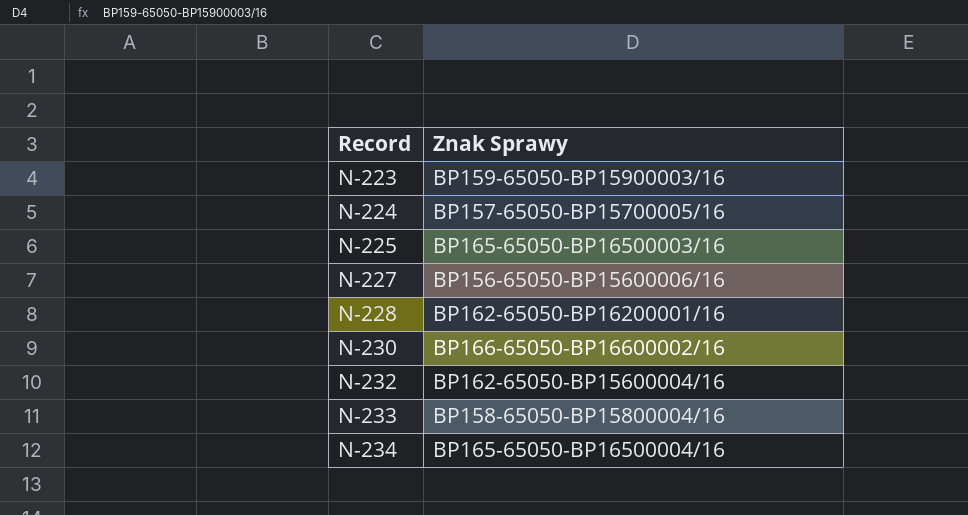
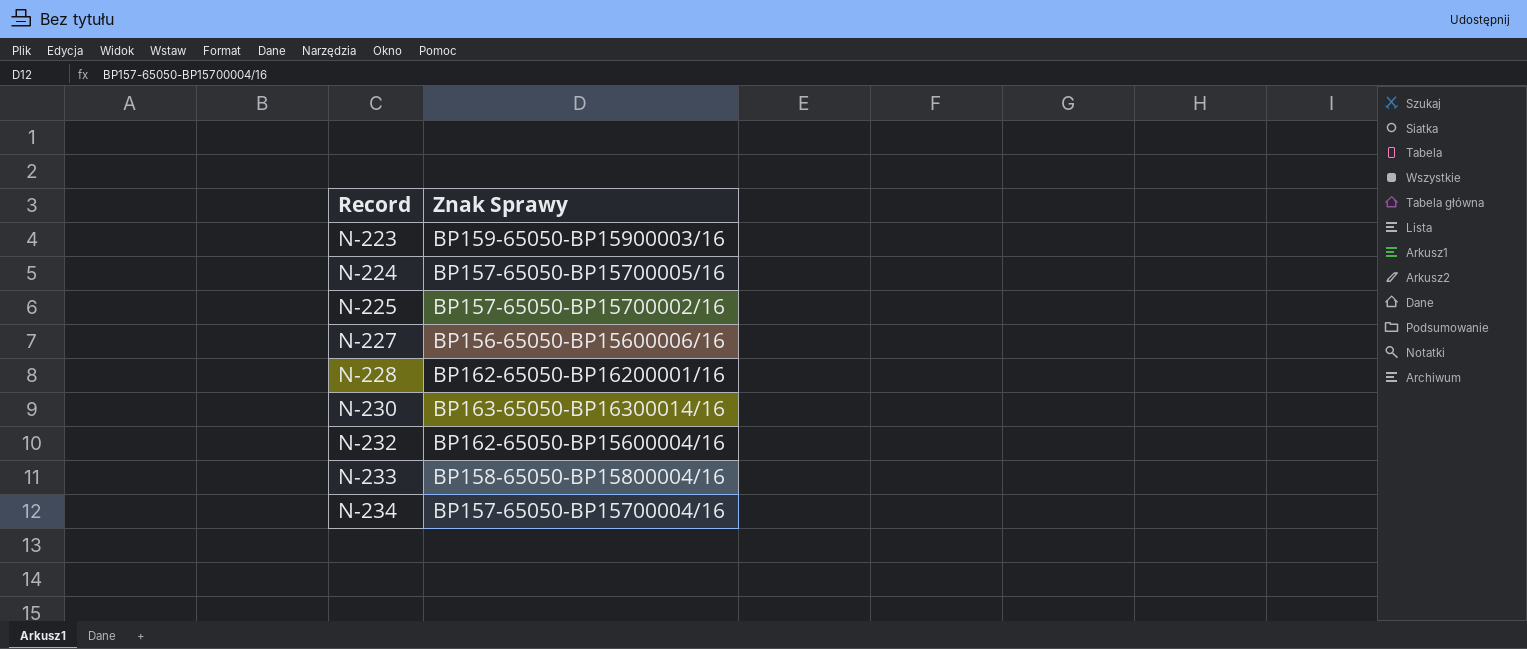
N-225 | Znak Sprawy: BP165-65050-BP16500003/16 -> BP157-65050-BP15700002/16
N-230 | Znak Sprawy: BP166-65050-BP16600002/16 -> BP163-65050-BP16300014/16
N-234 | Znak Sprawy: BP165-65050-BP16500004/16 -> BP157-65050-BP15700004/16

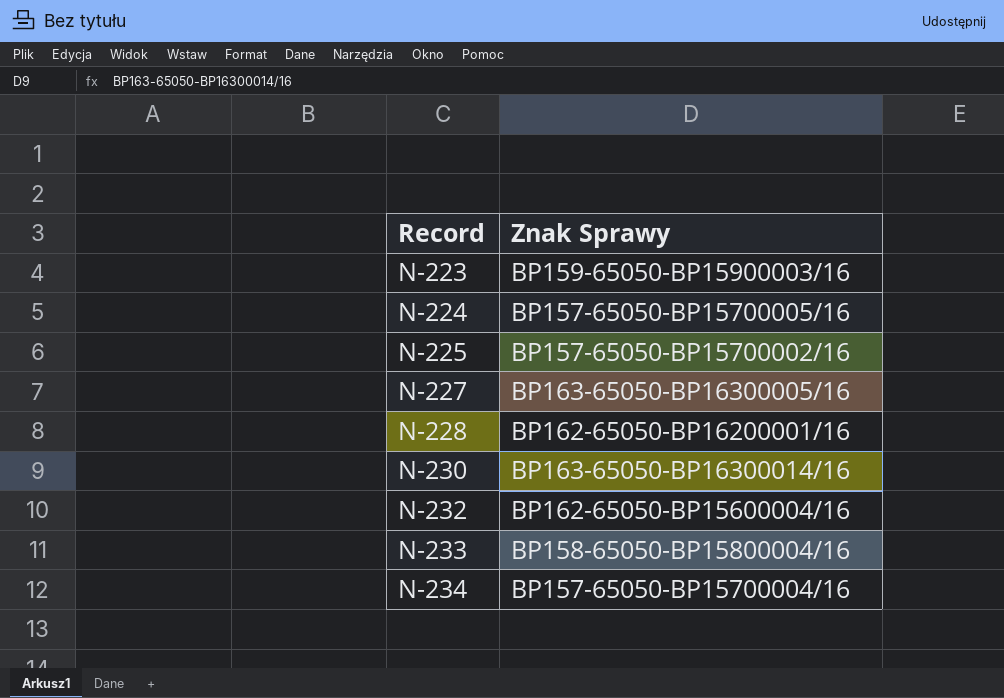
N-227 | Znak Sprawy: BP156-65050-BP15600006/16 -> BP163-65050-BP16300005/16

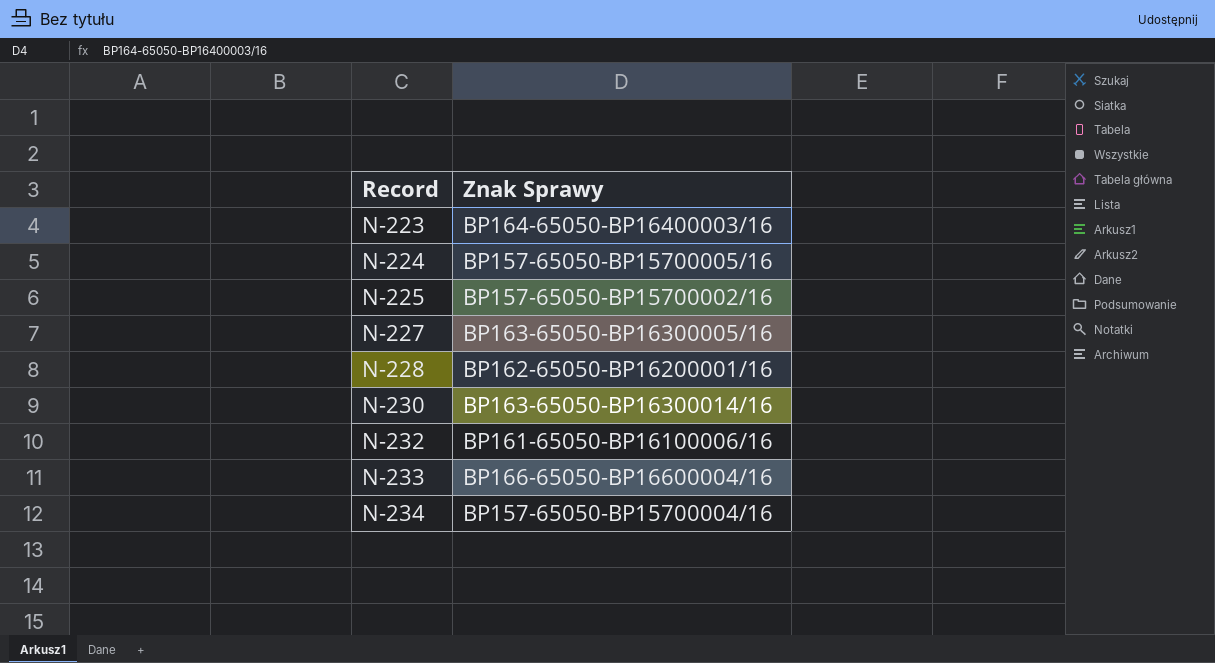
N-223 | Znak Sprawy: BP159-65050-BP15900003/16 -> BP164-65050-BP16400003/16
N-232 | Znak Sprawy: BP162-65050-BP15600004/16 -> BP161-65050-BP16100006/16
N-233 | Znak Sprawy: BP158-65050-BP15800004/16 -> BP166-65050-BP16600004/16

